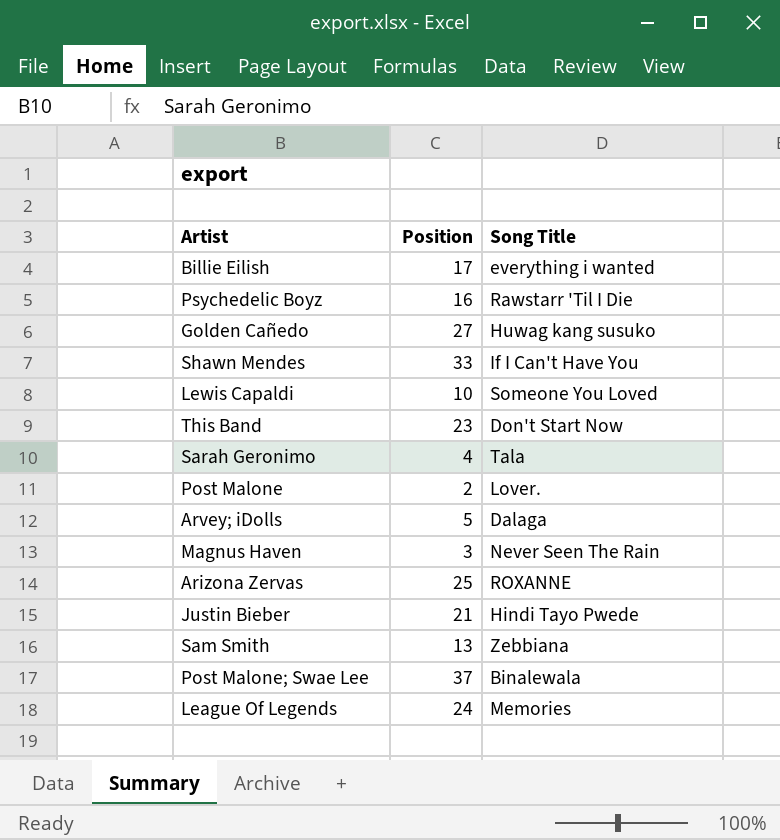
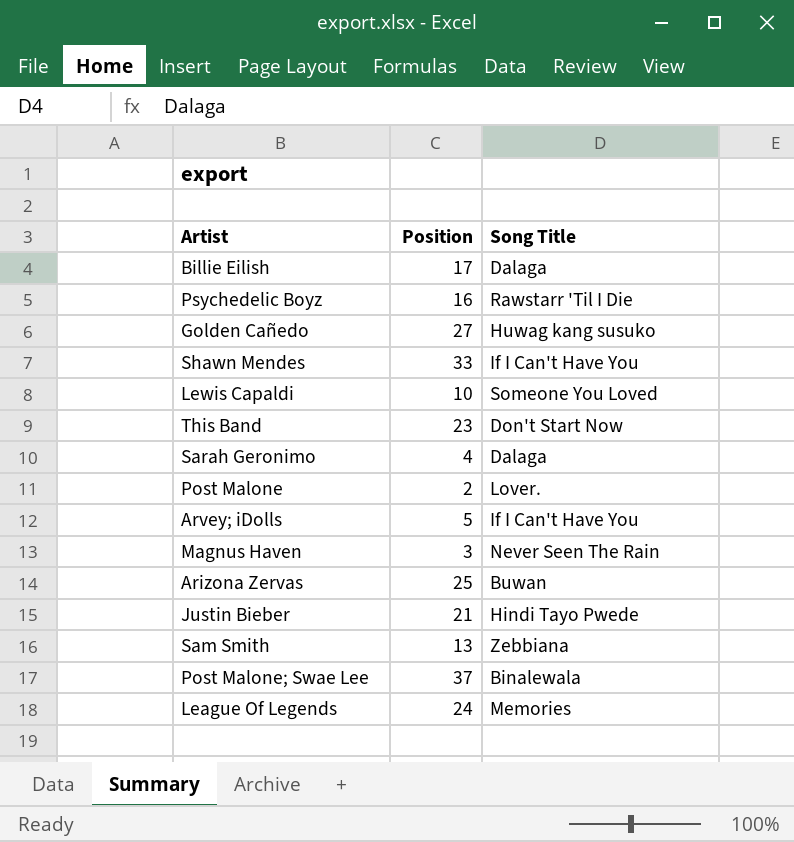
Billie Eilish | Song Title: everything i wanted -> Dalaga
Sarah Geronimo | Song Title: Tala -> Dalaga
Arvey; iDolls | Song Title: Dalaga -> If I Can't Have You
Arizona Zervas | Song Title: ROXANNE -> Buwan

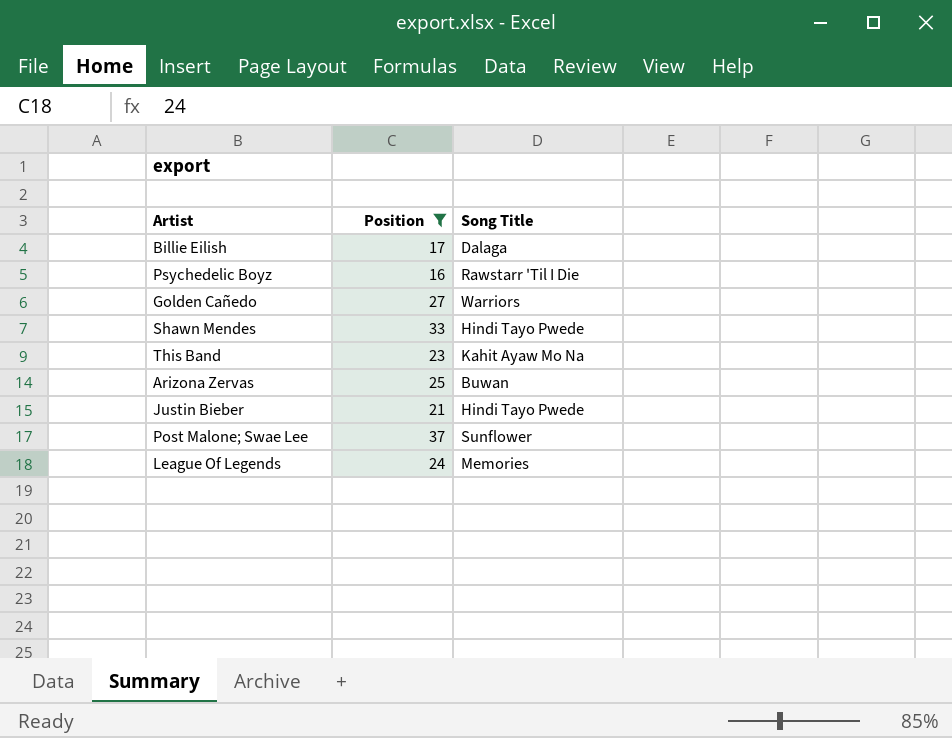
filter: none -> Position >= 16
Golden Cañedo | Song Title: Huwag kang susuko -> Warriors
Shawn Mendes | Song Title: If I Can't Have You -> Hindi Tayo Pwede
This Band | Song Title: Don't Start Now -> Kahit Ayaw Mo Na
Post Malone; Swae Lee | Song Title: Binalewala -> Sunflower

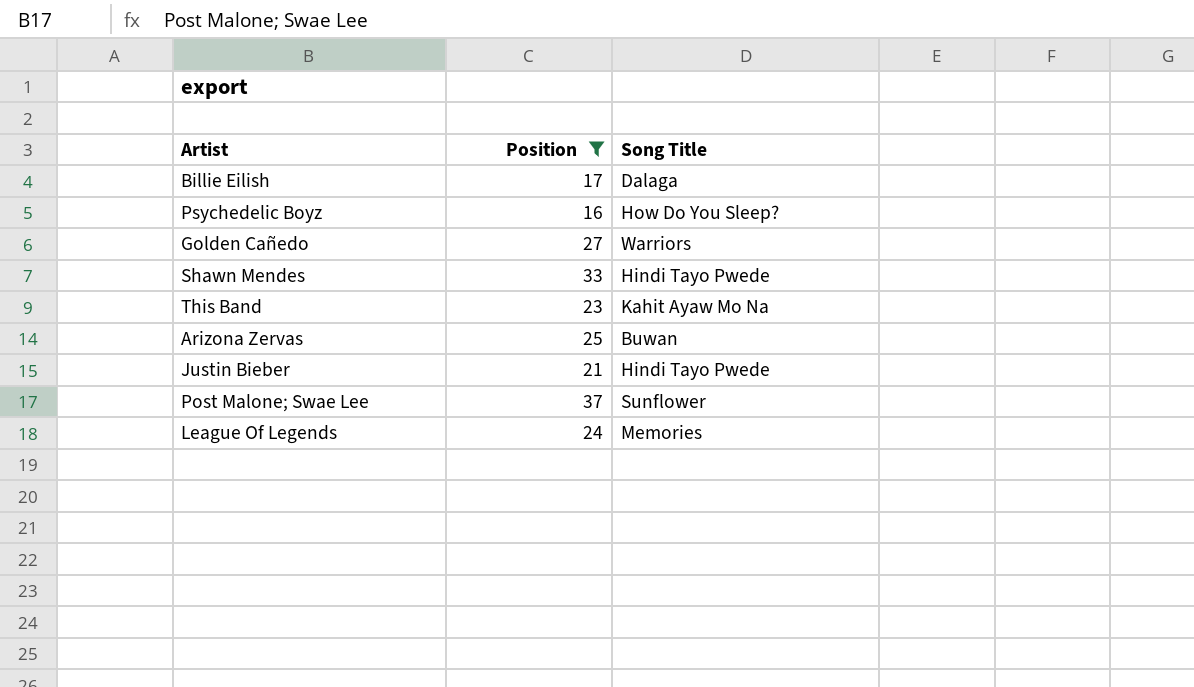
Psychedelic Boyz | Song Title: Rawstarr 'Til I Die -> How Do You Sleep?

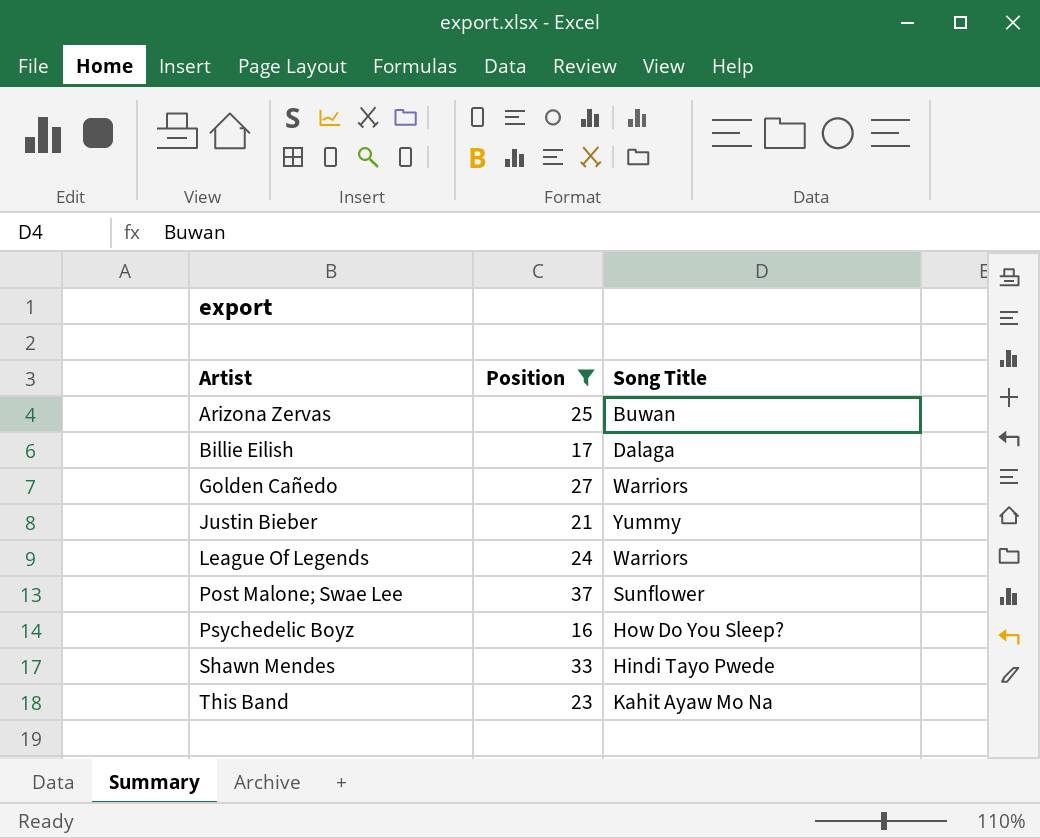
row order: none -> Artist ascending
Justin Bieber | Song Title: Hindi Tayo Pwede -> Yummy
League Of Legends | Song Title: Memories -> Warriors

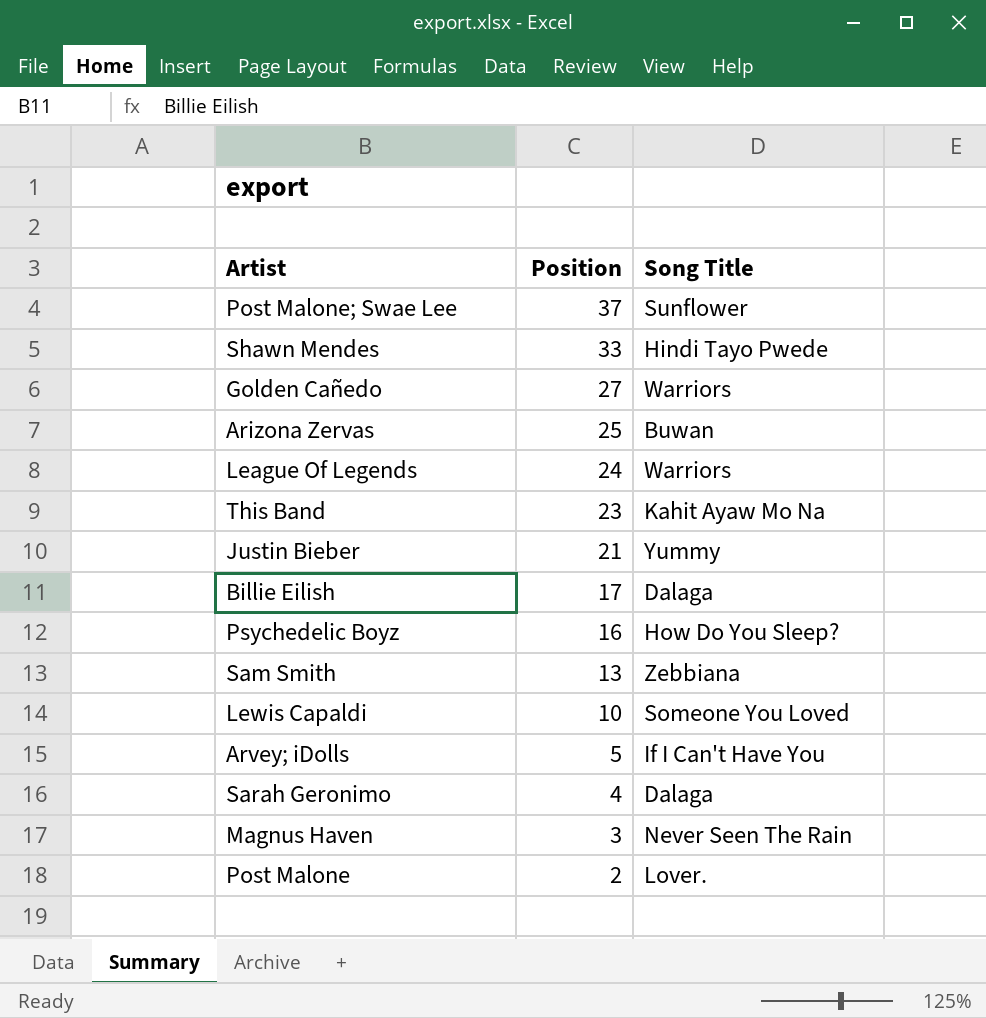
filter: Position >= 16 -> none
row order: Artist ascending -> Position descending

